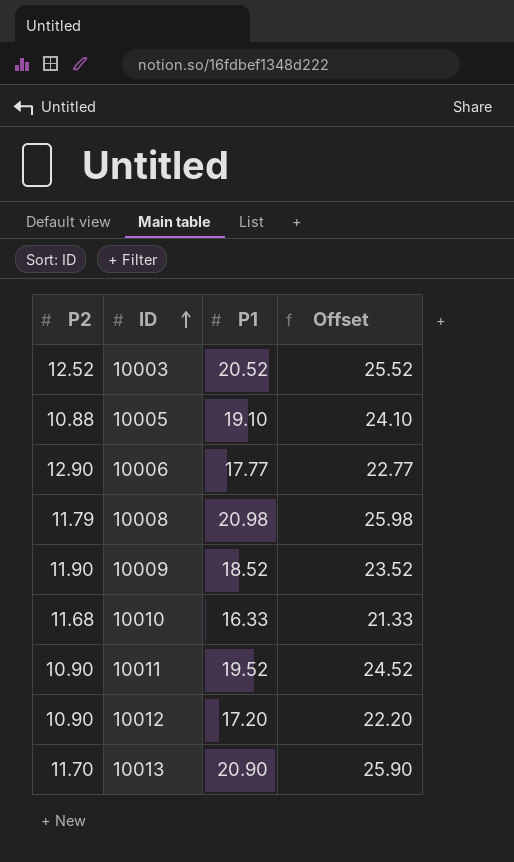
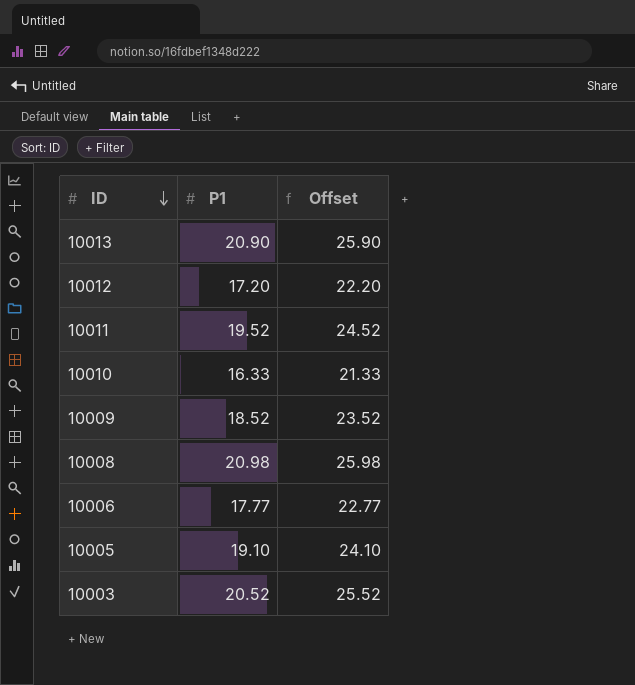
row order: ID ascending -> ID descending
column P2 | position: 1 -> none

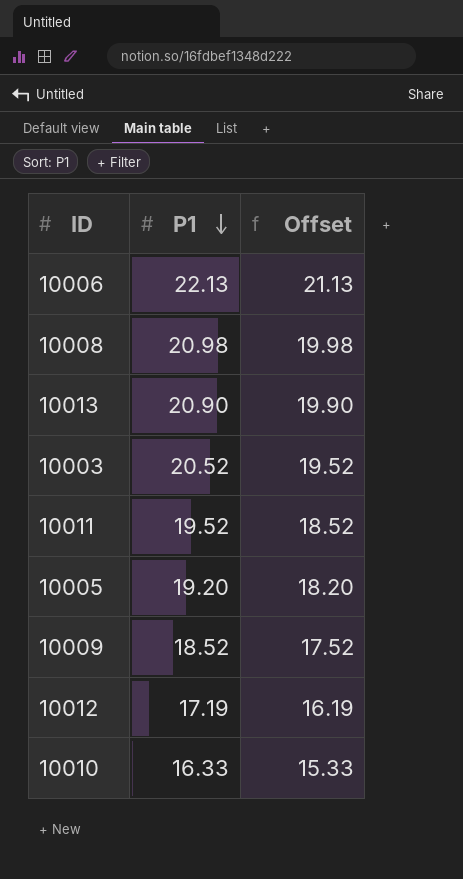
row order: ID descending -> P1 descending
column Offset | formula: [P1] + 5 -> [P1] - 1
10006 | P1: 17.77 -> 22.13
10005 | P1: 19.10 -> 19.20
10012 | P1: 17.20 -> 17.19

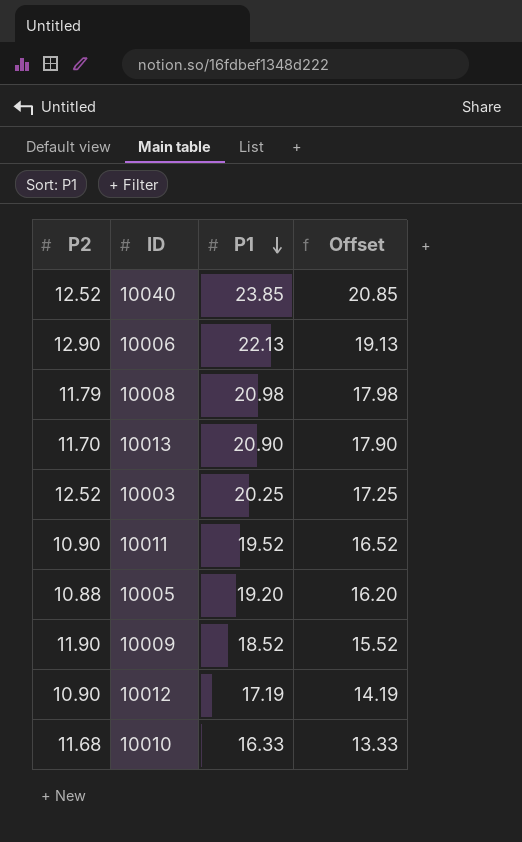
column P2 | position: none -> 1
column Offset | formula: [P1] - 1 -> [P1] - 3
row 10040: none -> 12.52 | 23.85 | 20.85
10003 | P1: 20.52 -> 20.25

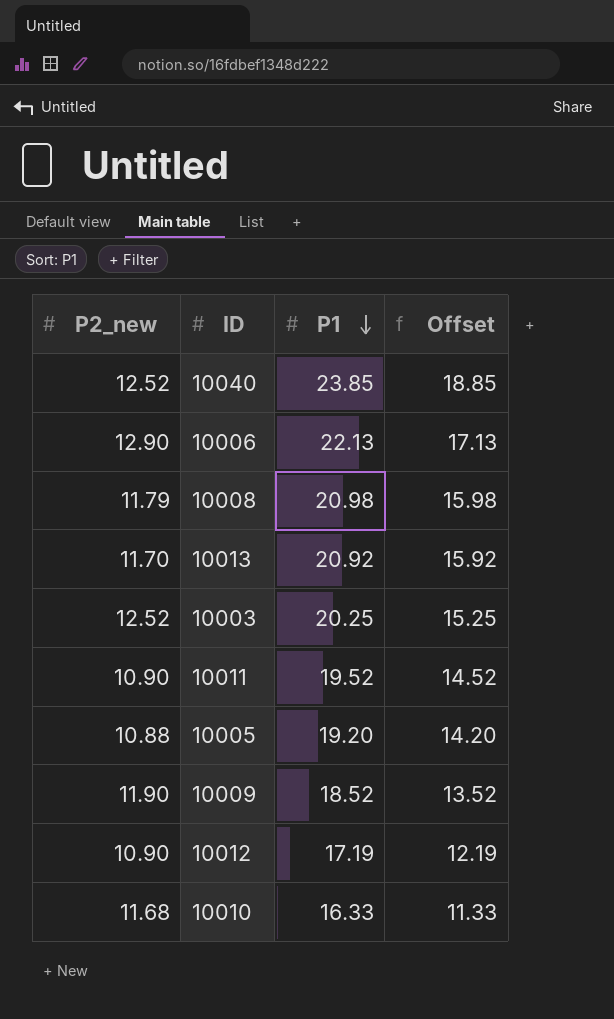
column name: P2 -> P2_new
column Offset | formula: [P1] - 3 -> [P1] - 5
10013 | P1: 20.90 -> 20.92

